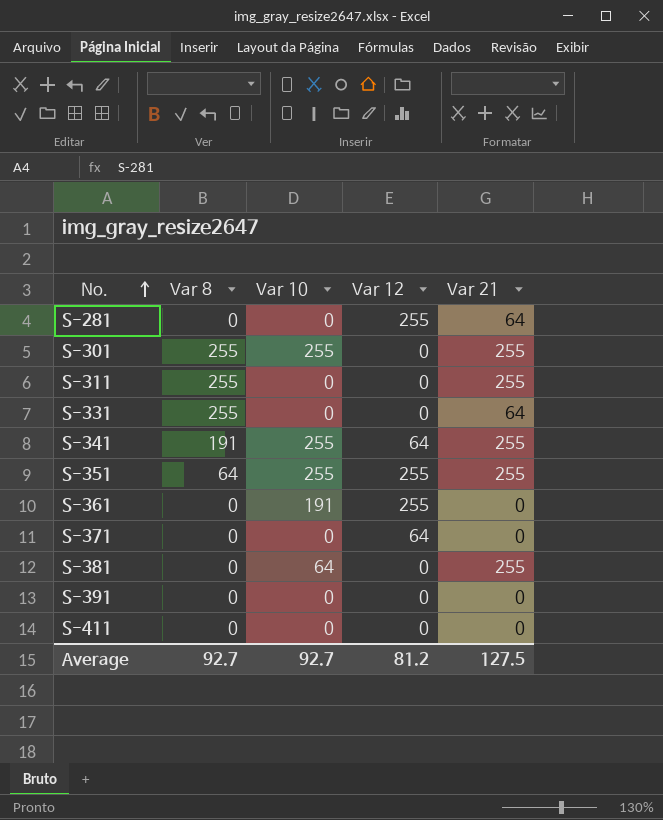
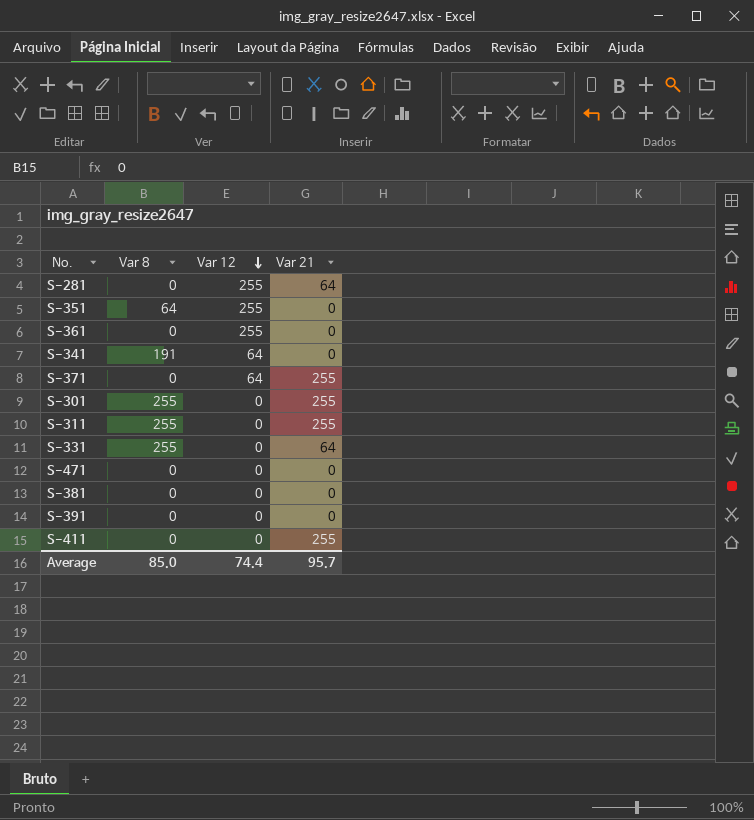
row order: No. ascending -> Var 12 descending
column Var 10 | position: 3 -> none
S-351 | Var 21: 255 -> 0
S-341 | Var 21: 255 -> 0
S-371 | Var 21: 0 -> 255
row S-471: none -> 0 | 0 | 0
S-381 | Var 21: 255 -> 0
S-411 | Var 21: 0 -> 255
Average | Var 8: 92.7 -> 85.0
Average | Var 12: 81.2 -> 74.4
Average | Var 21: 127.5 -> 95.7

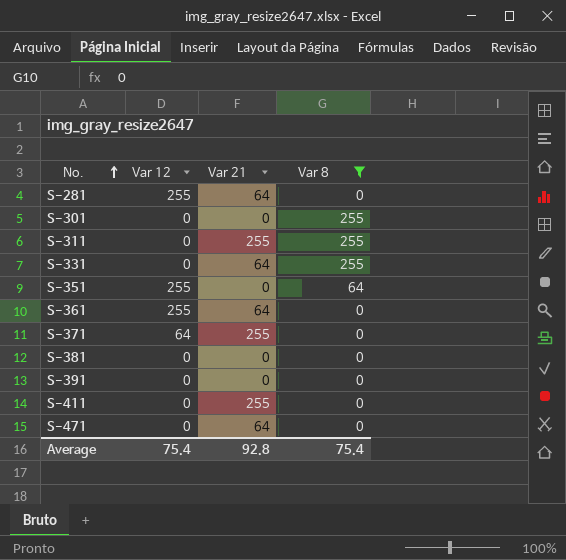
filter: none -> Var 8 != 191
row order: Var 12 descending -> No. ascending
column Var 8 | position: 2 -> 4
S-301 | Var 21: 255 -> 0
S-361 | Var 21: 0 -> 64
S-471 | Var 21: 0 -> 64
Average | Var 12: 74.4 -> 75.4
Average | Var 21: 95.7 -> 92.8
Average | Var 8: 85.0 -> 75.4

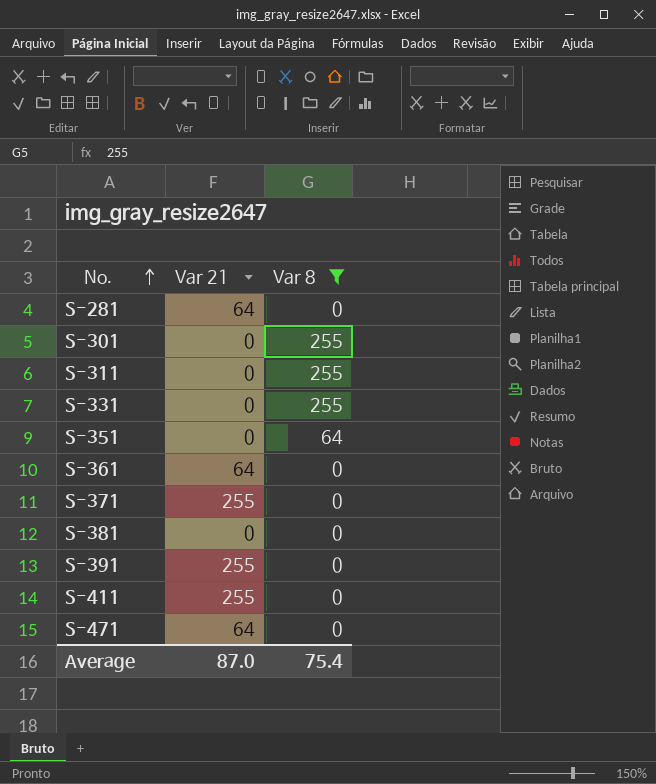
column Var 12 | position: 2 -> none
S-311 | Var 21: 255 -> 0
S-331 | Var 21: 64 -> 0
S-391 | Var 21: 0 -> 255
Average | Var 21: 92.8 -> 87.0

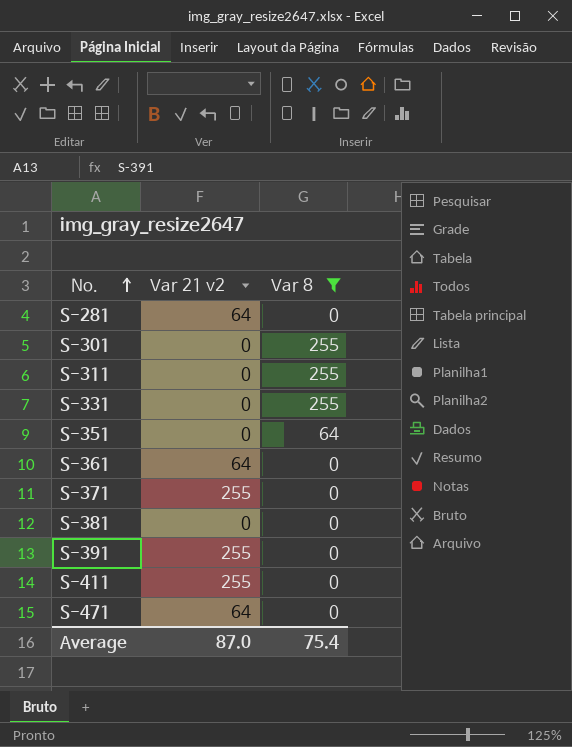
column name: Var 21 -> Var 21 v2

